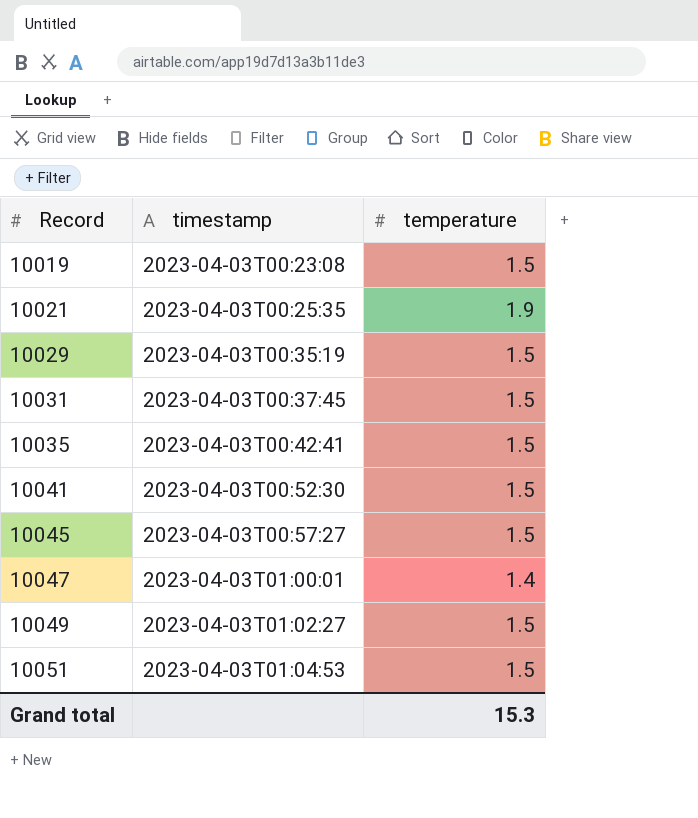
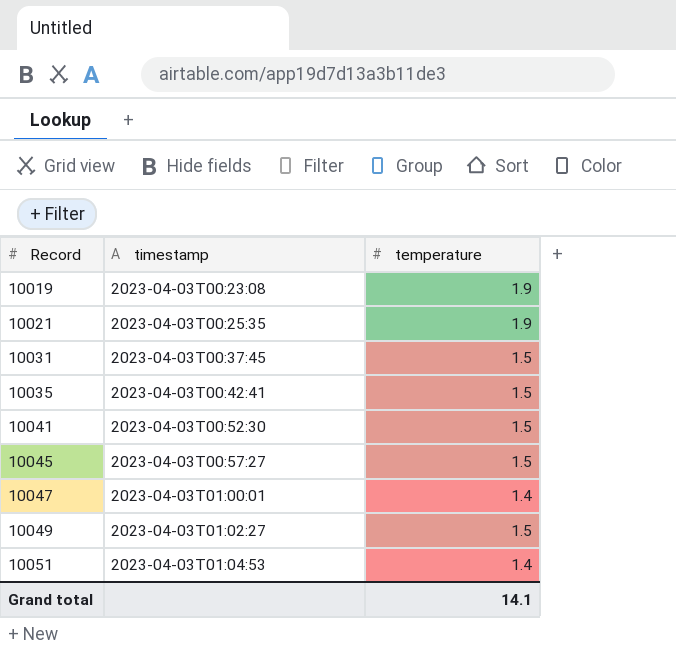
row 10029: 2023-04-03T00:35:19 | 1.5 -> none
10019 | temperature: 1.5 -> 1.9
10051 | temperature: 1.5 -> 1.4
Grand total | temperature: 15.3 -> 14.1

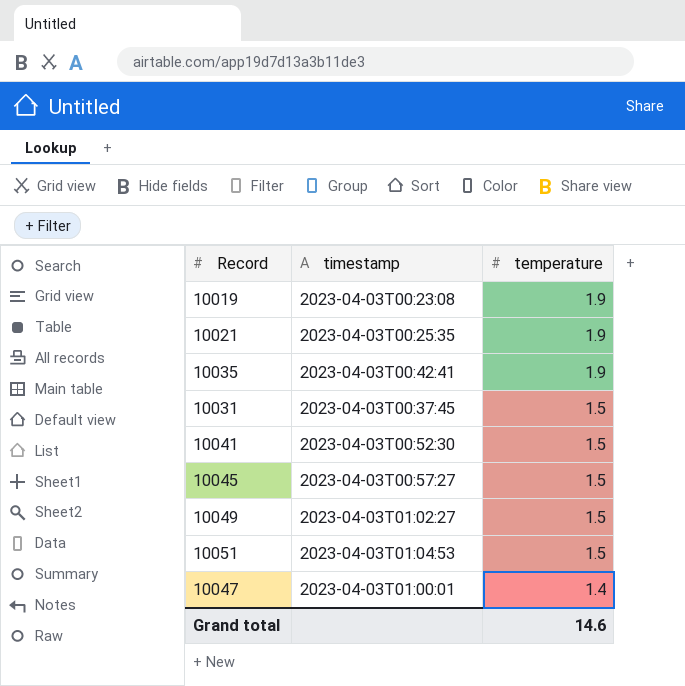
row order: Record ascending -> temperature descending
10035 | temperature: 1.5 -> 1.9
10051 | temperature: 1.4 -> 1.5
Grand total | temperature: 14.1 -> 14.6

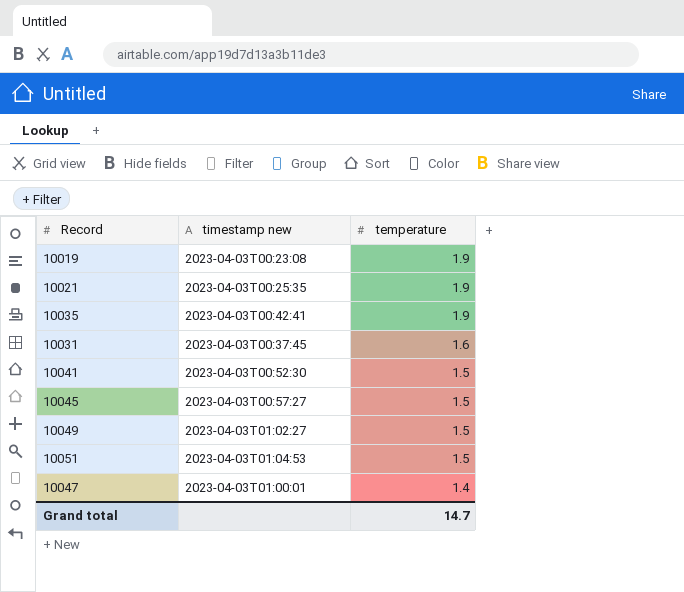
column name: timestamp -> timestamp new
10031 | temperature: 1.5 -> 1.6
Grand total | temperature: 14.6 -> 14.7

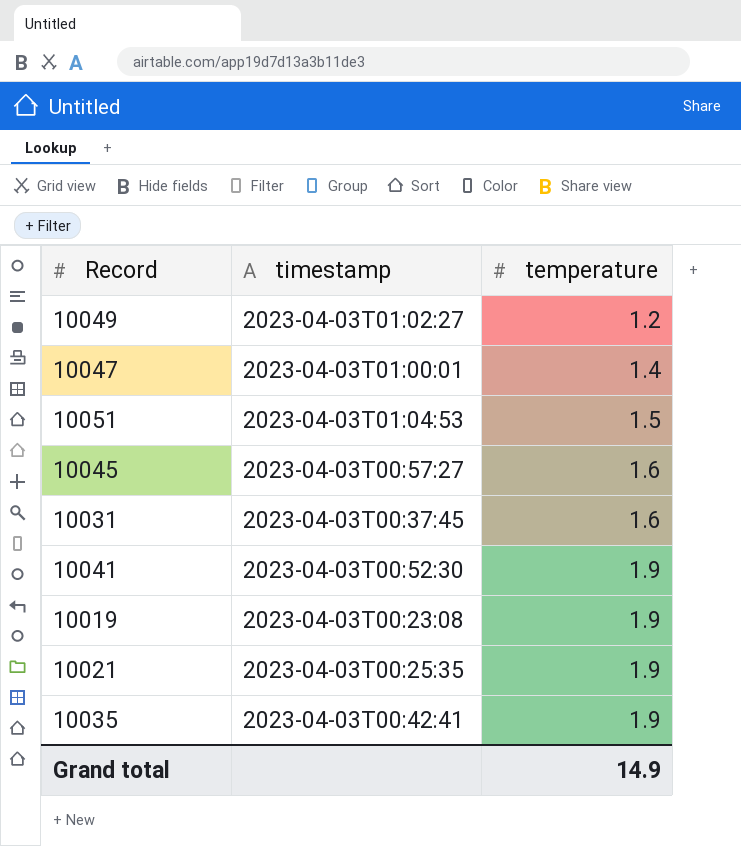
row order: temperature descending -> temperature ascending
column name: timestamp new -> timestamp
10049 | temperature: 1.5 -> 1.2
10045 | temperature: 1.5 -> 1.6
10041 | temperature: 1.5 -> 1.9
Grand total | temperature: 14.7 -> 14.9

